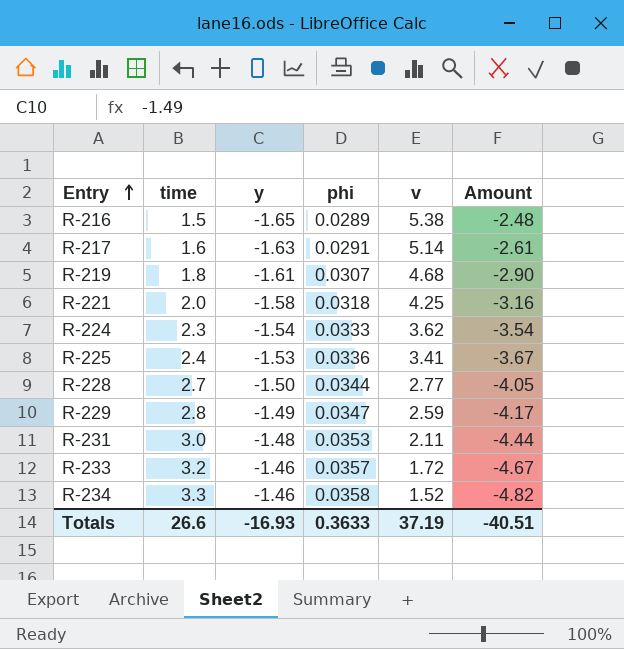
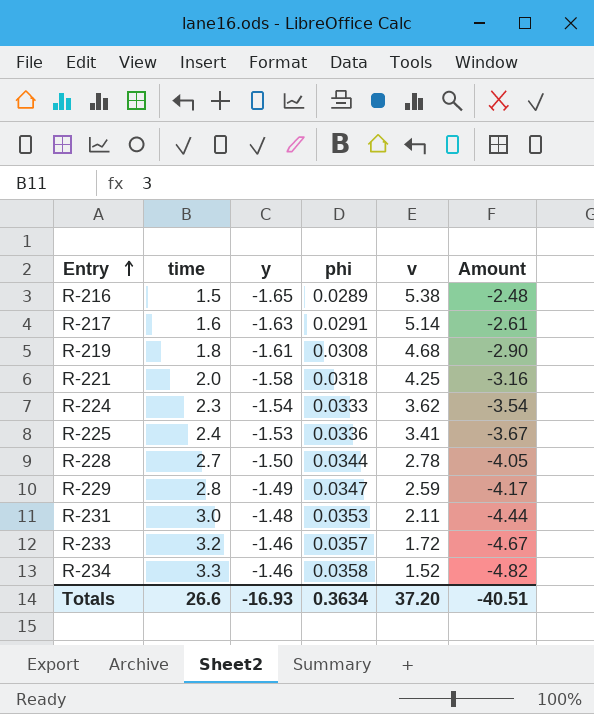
R-219 | phi: 0.0307 -> 0.0308
R-228 | v: 2.77 -> 2.78
Totals | phi: 0.3633 -> 0.3634
Totals | v: 37.19 -> 37.20

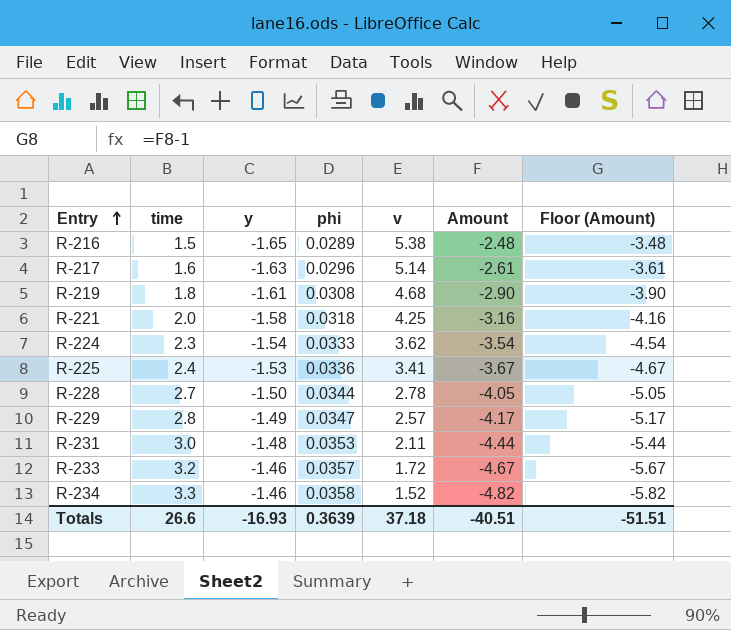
column Floor (Amount) | formula: none -> [Amount] - 1
R-217 | phi: 0.0291 -> 0.0296
R-229 | v: 2.59 -> 2.57
Totals | phi: 0.3634 -> 0.3639
Totals | v: 37.20 -> 37.18

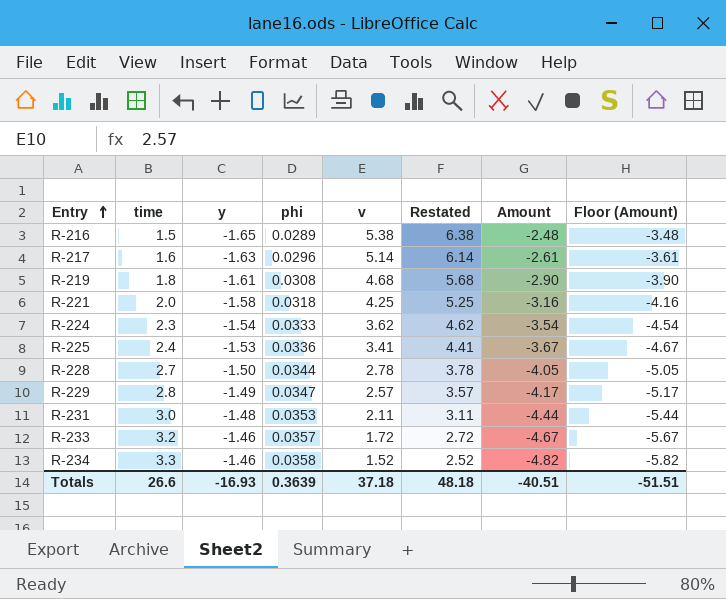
column Restated | formula: none -> [v] + 1

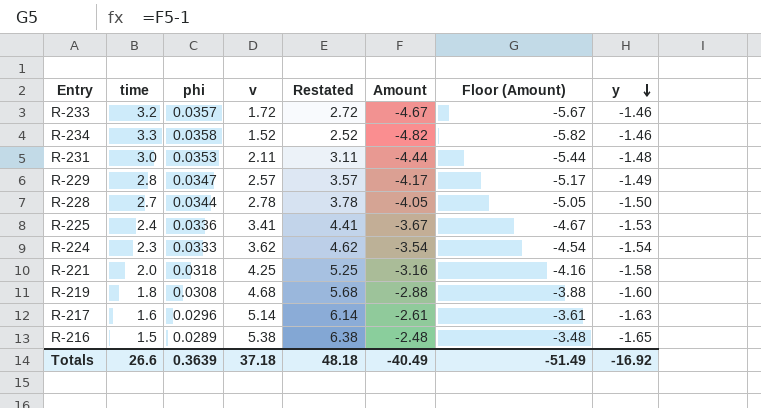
row order: Entry ascending -> y descending
column y | position: 3 -> 8
R-219 | Amount: -2.90 -> -2.88
R-219 | Floor (Amount): -3.90 -> -3.88
R-219 | y: -1.61 -> -1.60
Totals | Amount: -40.51 -> -40.49
Totals | Floor (Amount): -51.51 -> -51.49
Totals | y: -16.93 -> -16.92

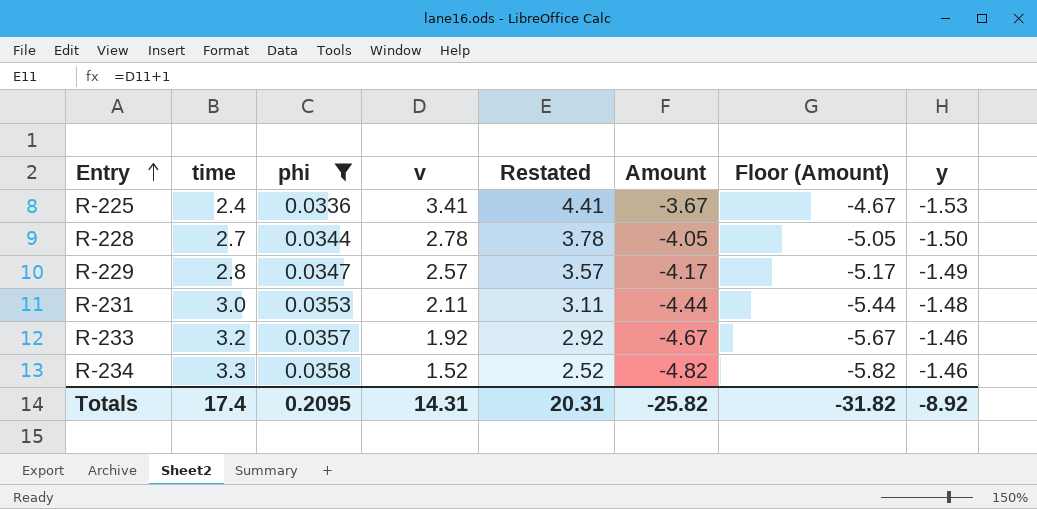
filter: none -> phi >= 0.0336
row order: y descending -> Entry ascending
R-233 | v: 1.72 -> 1.92
R-233 | Restated: 2.72 -> 2.92
Totals | time: 26.6 -> 17.4
Totals | phi: 0.3639 -> 0.2095
Totals | v: 37.18 -> 14.31
Totals | Restated: 48.18 -> 20.31
Totals | Amount: -40.49 -> -25.82
Totals | Floor (Amount): -51.49 -> -31.82
Totals | y: -16.92 -> -8.92

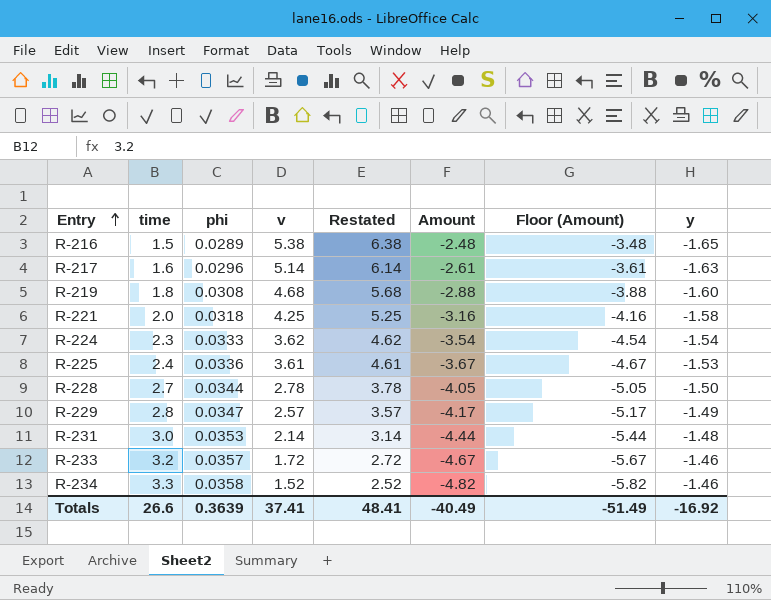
filter: phi >= 0.0336 -> none
R-225 | v: 3.41 -> 3.61
R-225 | Restated: 4.41 -> 4.61
R-231 | v: 2.11 -> 2.14
R-231 | Restated: 3.11 -> 3.14
R-233 | v: 1.92 -> 1.72
R-233 | Restated: 2.92 -> 2.72
Totals | time: 17.4 -> 26.6
Totals | phi: 0.2095 -> 0.3639
Totals | v: 14.31 -> 37.41
Totals | Restated: 20.31 -> 48.41
Totals | Amount: -25.82 -> -40.49
Totals | Floor (Amount): -31.82 -> -51.49
Totals | y: -8.92 -> -16.92

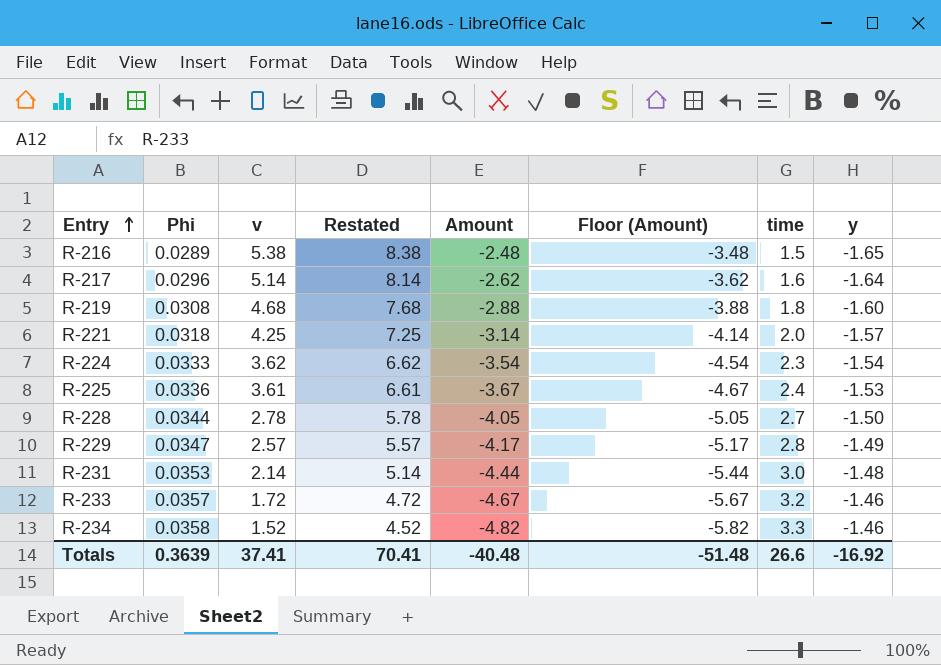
column name: phi -> Phi
column Restated | formula: [v] + 1 -> [v] + 3
column time | position: 2 -> 7
R-217 | Amount: -2.61 -> -2.62
R-217 | Floor (Amount): -3.61 -> -3.62
R-217 | y: -1.63 -> -1.64
R-221 | Amount: -3.16 -> -3.14
R-221 | Floor (Amount): -4.16 -> -4.14
R-221 | y: -1.58 -> -1.57
Totals | Restated: 48.41 -> 70.41
Totals | Amount: -40.49 -> -40.48
Totals | Floor (Amount): -51.49 -> -51.48

